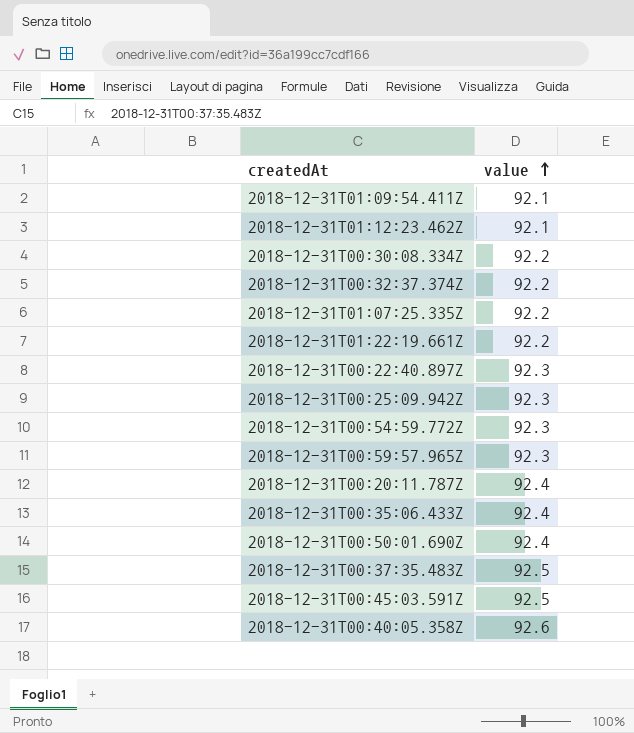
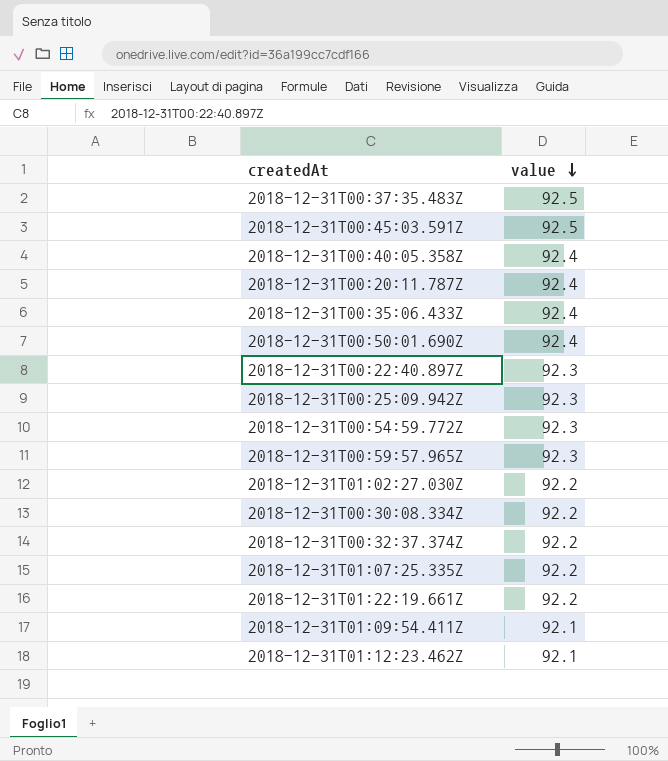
row order: value ascending -> value descending
2018-12-31T00:40:05.358Z | value: 92.6 -> 92.4
row 2018-12-31T01:02:27.030Z: none -> 92.2

